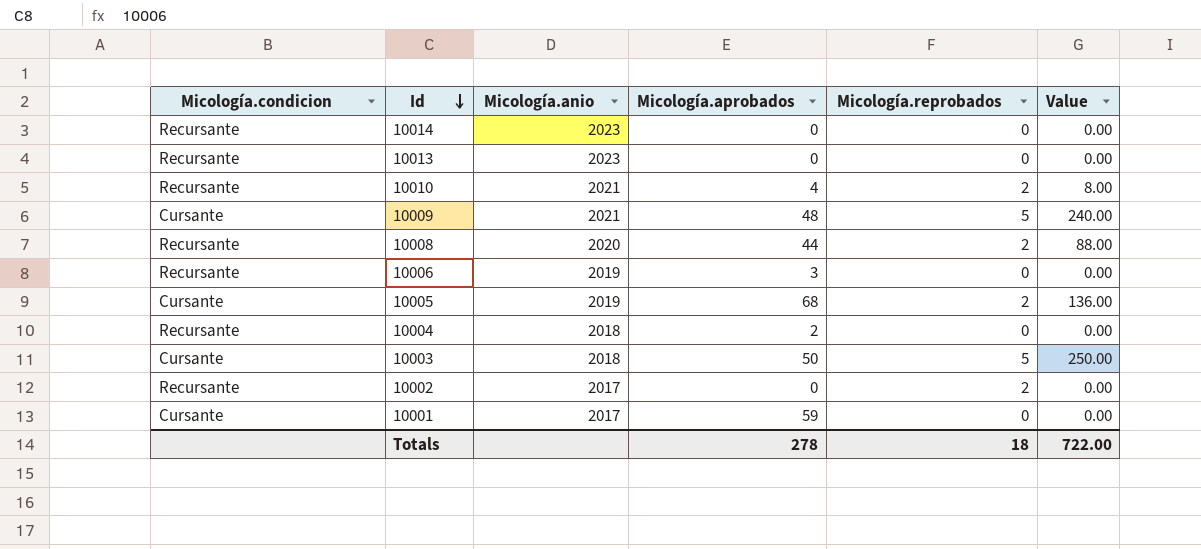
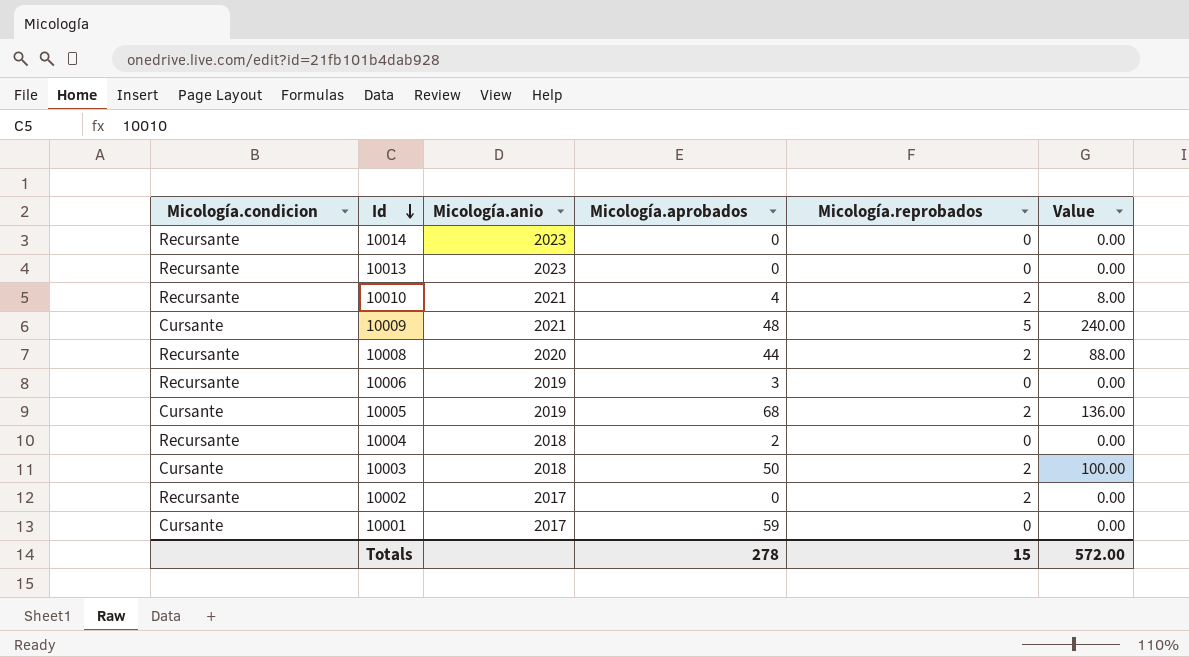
10003 | Micología.reprobados: 5 -> 2
10003 | Value: 250.00 -> 100.00
Totals | Micología.reprobados: 18 -> 15
Totals | Value: 722.00 -> 572.00

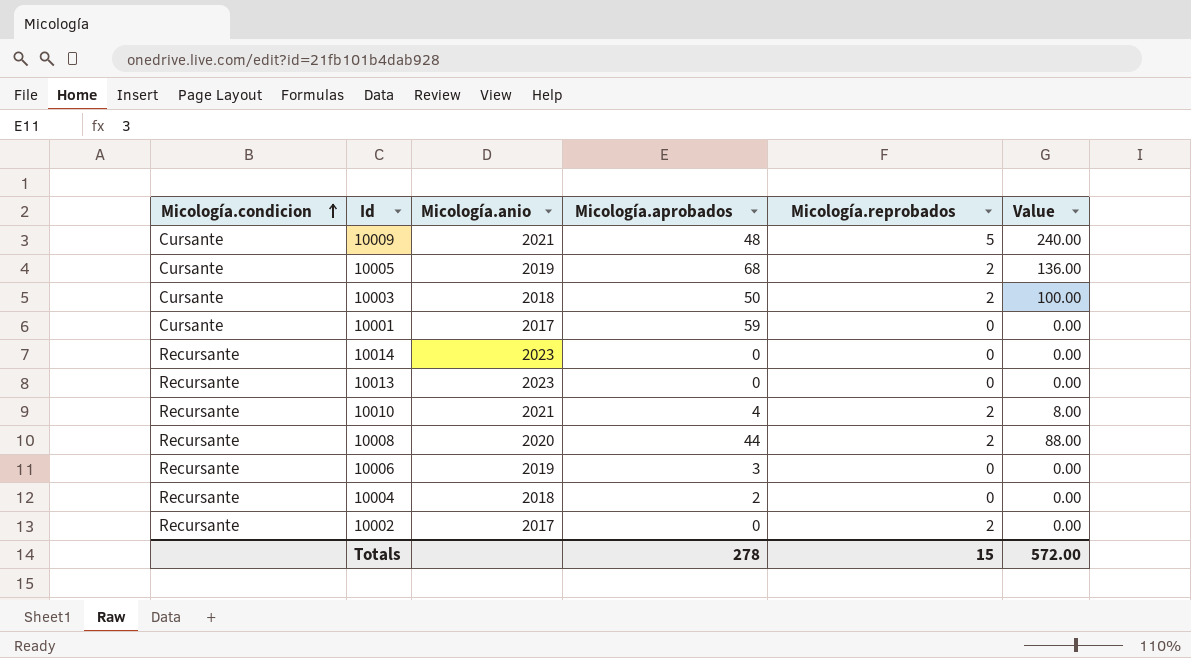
row order: Id descending -> Micología.condicion ascending

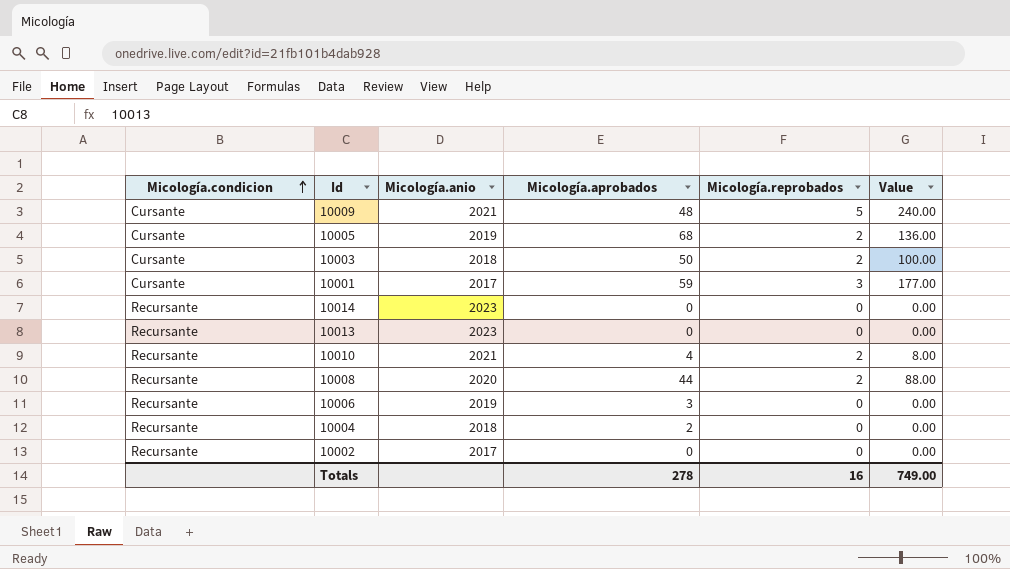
10001 | Micología.reprobados: 0 -> 3
10001 | Value: 0.00 -> 177.00
10002 | Micología.reprobados: 2 -> 0
Totals | Micología.reprobados: 15 -> 16
Totals | Value: 572.00 -> 749.00

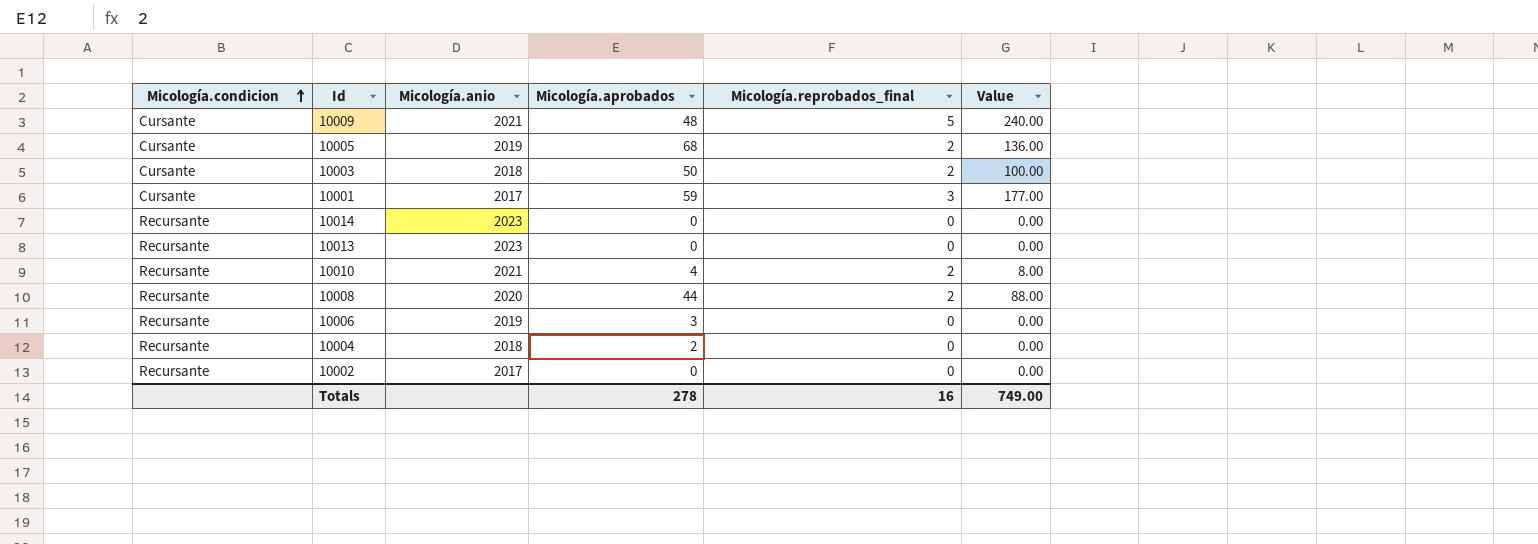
column name: Micología.reprobados -> Micología.reprobados_final

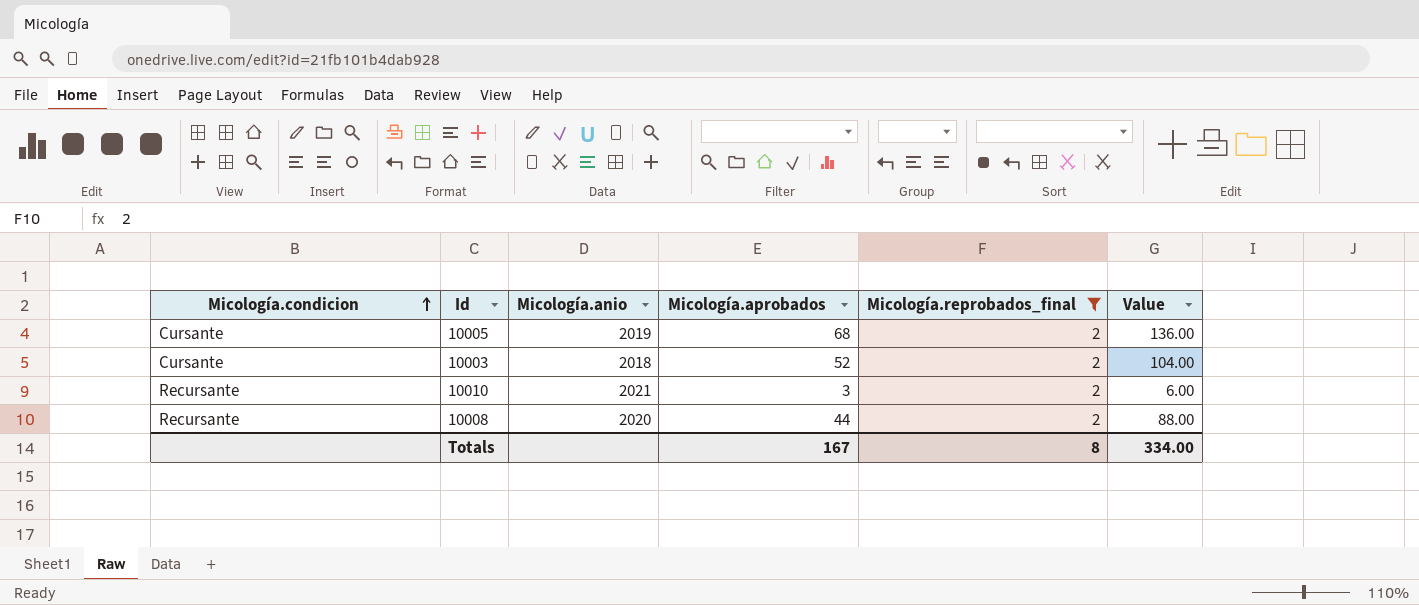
filter: none -> Micología.reprobados_final = 2
10003 | Micología.aprobados: 50 -> 52
10003 | Value: 100.00 -> 104.00
10010 | Micología.aprobados: 4 -> 3
10010 | Value: 8.00 -> 6.00
Totals | Micología.aprobados: 278 -> 167
Totals | Micología.reprobados_final: 16 -> 8
Totals | Value: 749.00 -> 334.00

